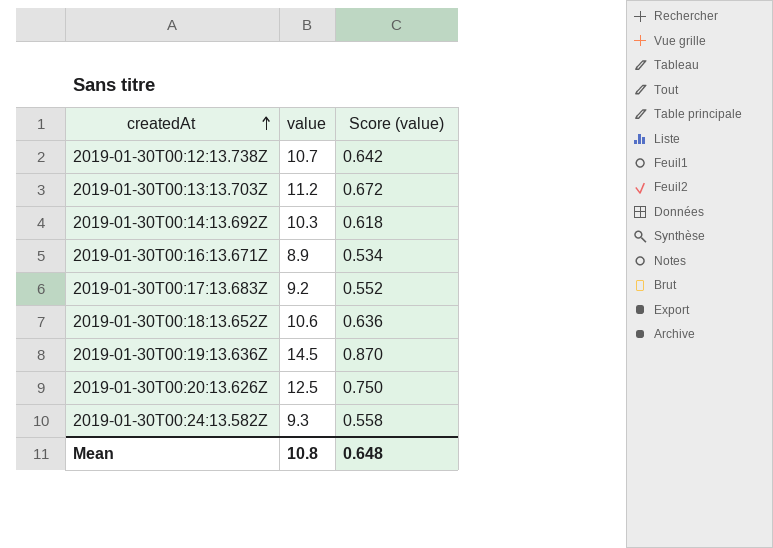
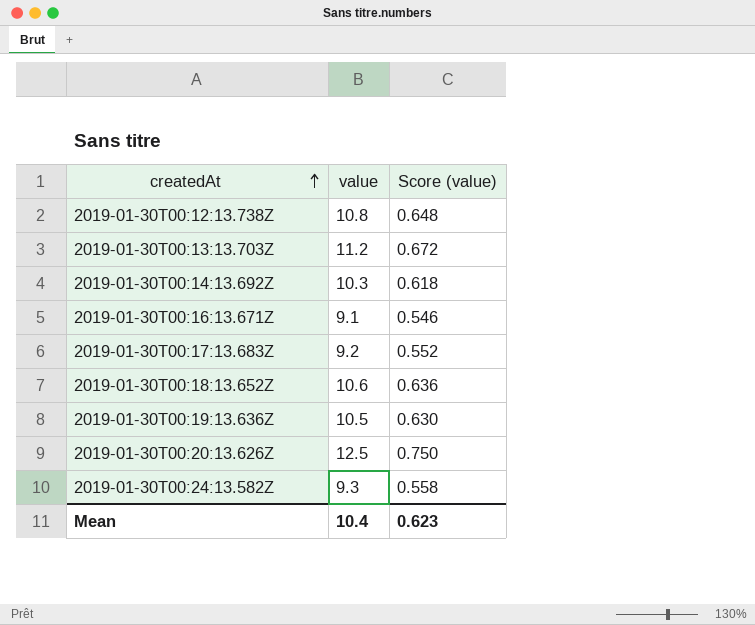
2019-01-30T00:12:13.738Z | value: 10.7 -> 10.8
2019-01-30T00:12:13.738Z | Score (value): 0.642 -> 0.648
2019-01-30T00:16:13.671Z | value: 8.9 -> 9.1
2019-01-30T00:16:13.671Z | Score (value): 0.534 -> 0.546
2019-01-30T00:19:13.636Z | value: 14.5 -> 10.5
2019-01-30T00:19:13.636Z | Score (value): 0.870 -> 0.630
Mean | value: 10.8 -> 10.4
Mean | Score (value): 0.648 -> 0.623

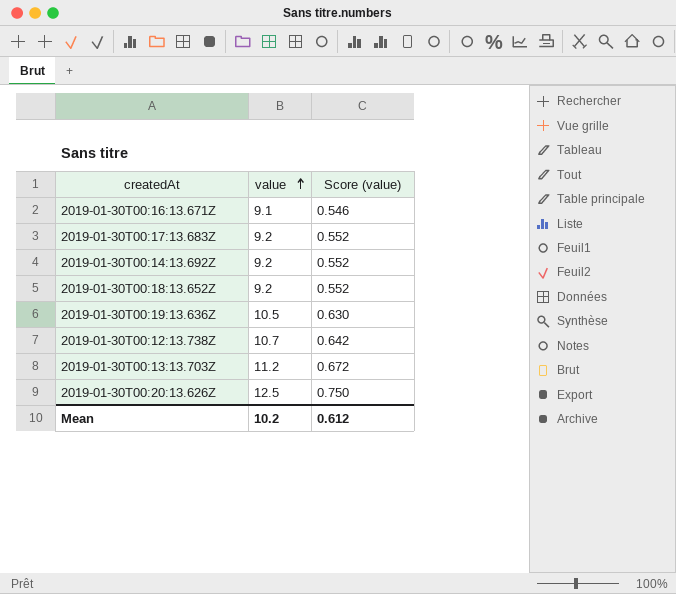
row order: createdAt ascending -> value ascending
row 2019-01-30T00:24:13.582Z: 9.3 | 0.558 -> none
2019-01-30T00:14:13.692Z | value: 10.3 -> 9.2
2019-01-30T00:14:13.692Z | Score (value): 0.618 -> 0.552
2019-01-30T00:18:13.652Z | value: 10.6 -> 9.2
2019-01-30T00:18:13.652Z | Score (value): 0.636 -> 0.552
2019-01-30T00:12:13.738Z | value: 10.8 -> 10.7
2019-01-30T00:12:13.738Z | Score (value): 0.648 -> 0.642
Mean | value: 10.4 -> 10.2
Mean | Score (value): 0.623 -> 0.612

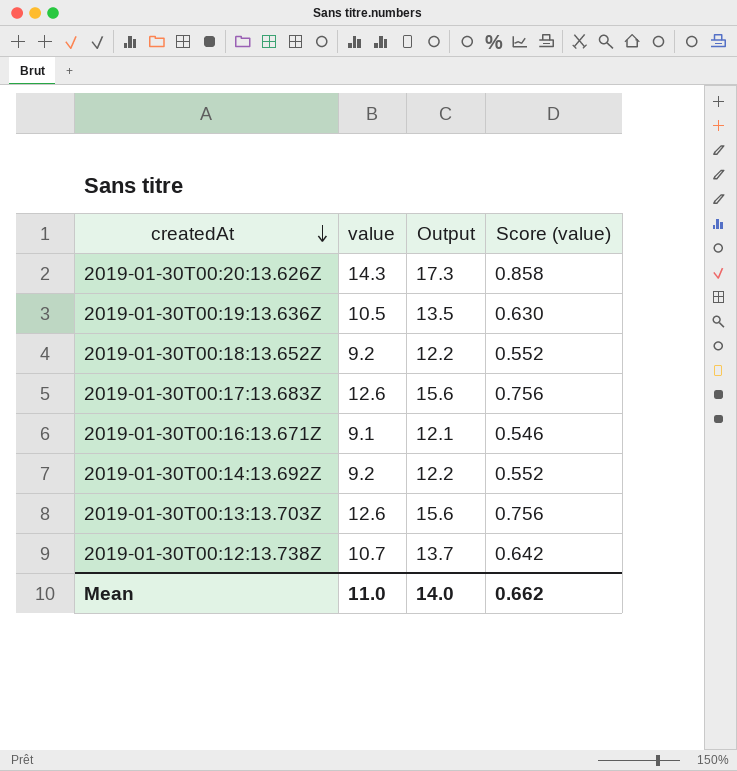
row order: value ascending -> createdAt descending
column Output | formula: none -> [value] + 3
2019-01-30T00:20:13.626Z | value: 12.5 -> 14.3
2019-01-30T00:20:13.626Z | Score (value): 0.750 -> 0.858
2019-01-30T00:17:13.683Z | value: 9.2 -> 12.6
2019-01-30T00:17:13.683Z | Score (value): 0.552 -> 0.756
2019-01-30T00:13:13.703Z | value: 11.2 -> 12.6
2019-01-30T00:13:13.703Z | Score (value): 0.672 -> 0.756
Mean | value: 10.2 -> 11.0
Mean | Score (value): 0.612 -> 0.662

